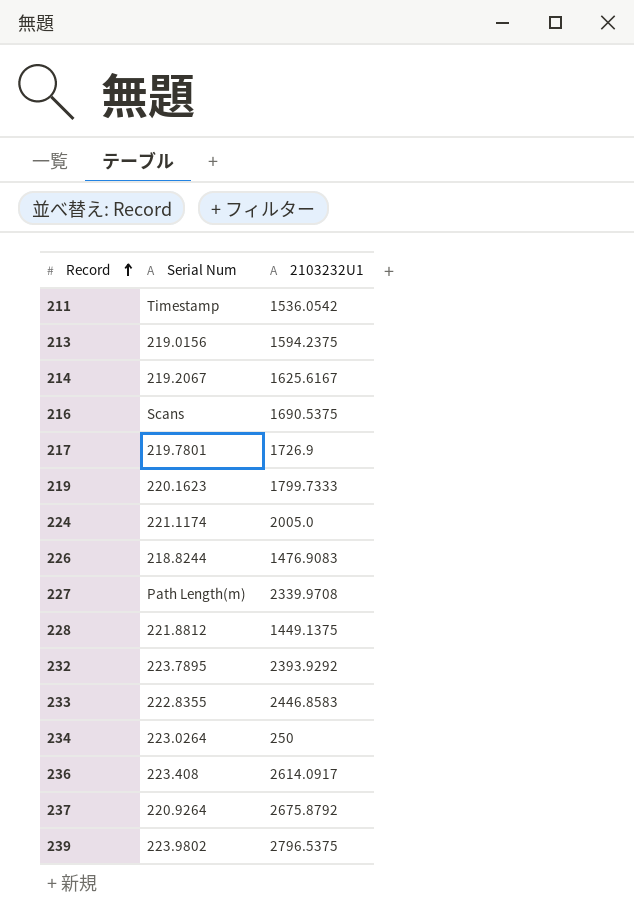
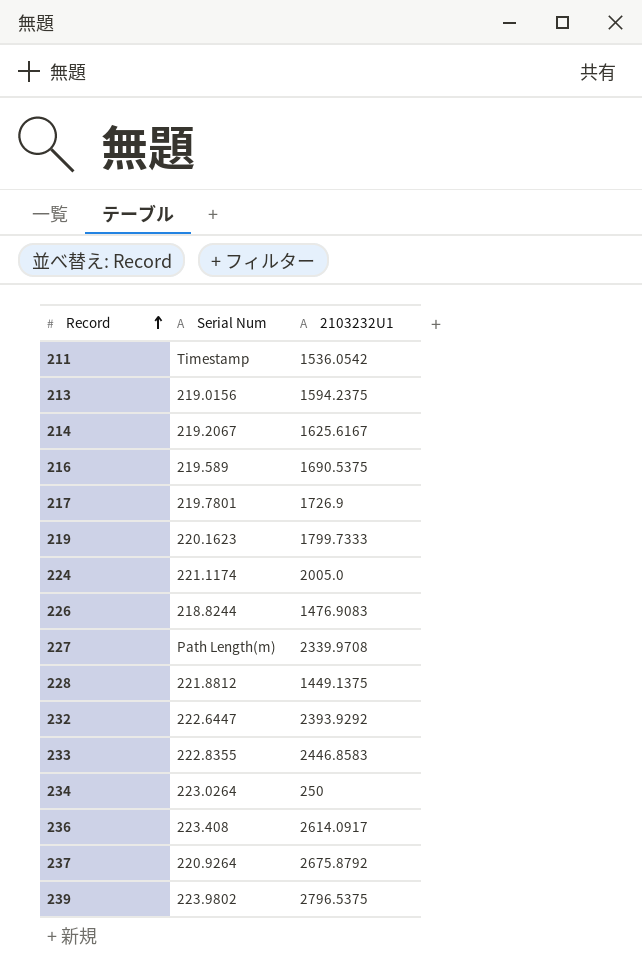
216 | Serial Num: Scans -> 219.589
232 | Serial Num: 223.7895 -> 222.6447

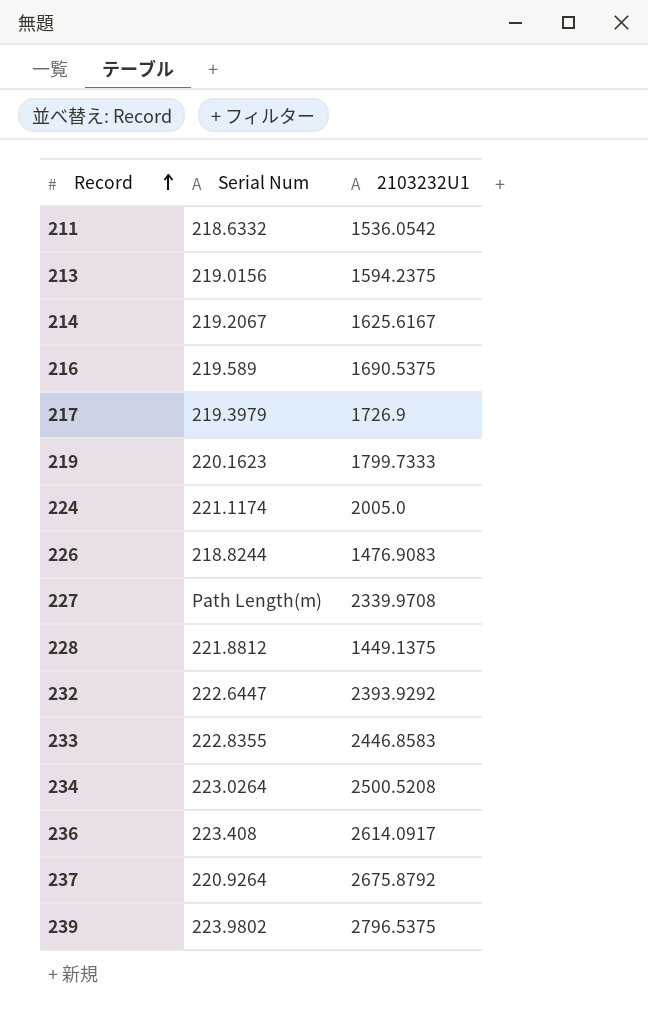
211 | Serial Num: Timestamp -> 218.6332
217 | Serial Num: 219.7801 -> 219.3979
234 | 2103232U1: 250 -> 2500.5208

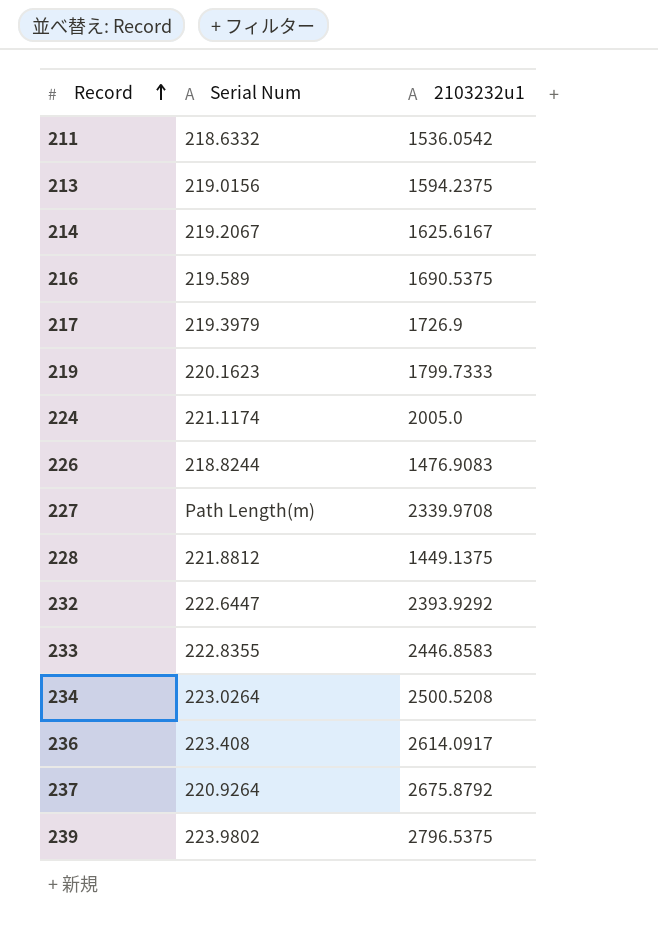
column name: 2103232U1 -> 2103232u1

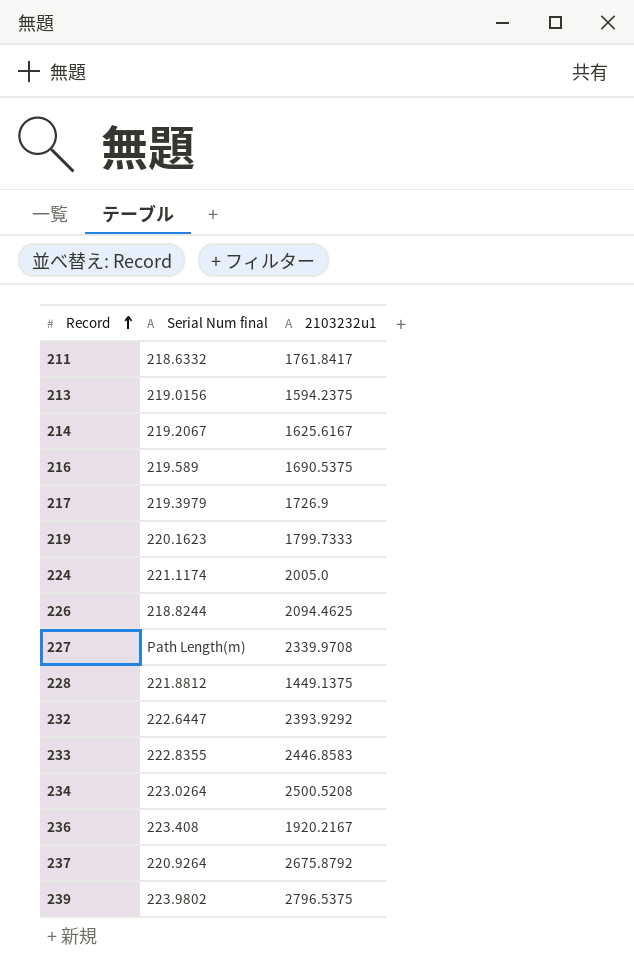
column name: Serial Num -> Serial Num final
211 | 2103232u1: 1536.0542 -> 1761.8417
226 | 2103232u1: 1476.9083 -> 2094.4625
236 | 2103232u1: 2614.0917 -> 1920.2167

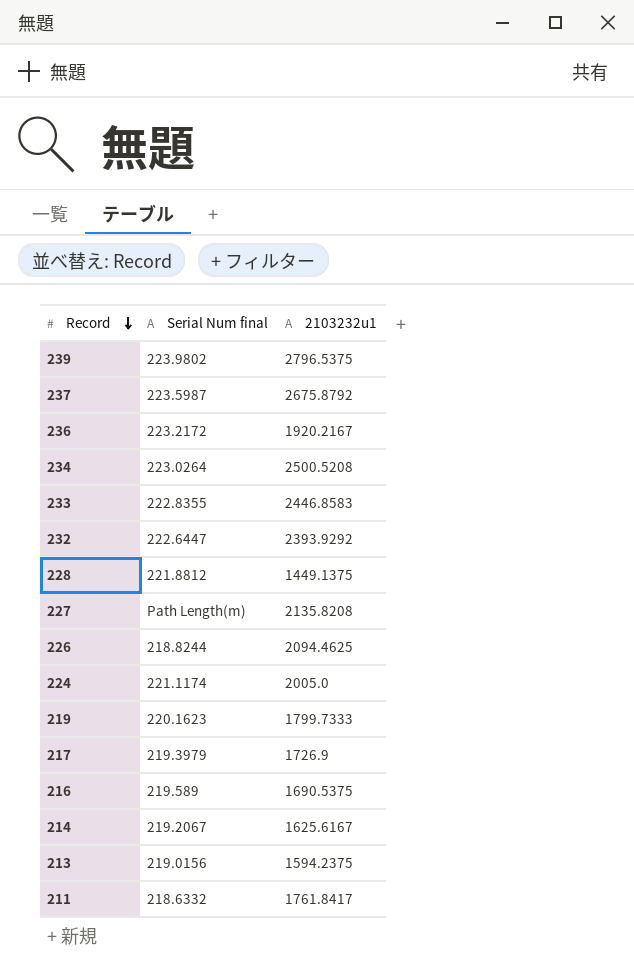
row order: Record ascending -> Record descending
237 | Serial Num final: 220.9264 -> 223.5987
236 | Serial Num final: 223.408 -> 223.2172
227 | 2103232u1: 2339.9708 -> 2135.8208

